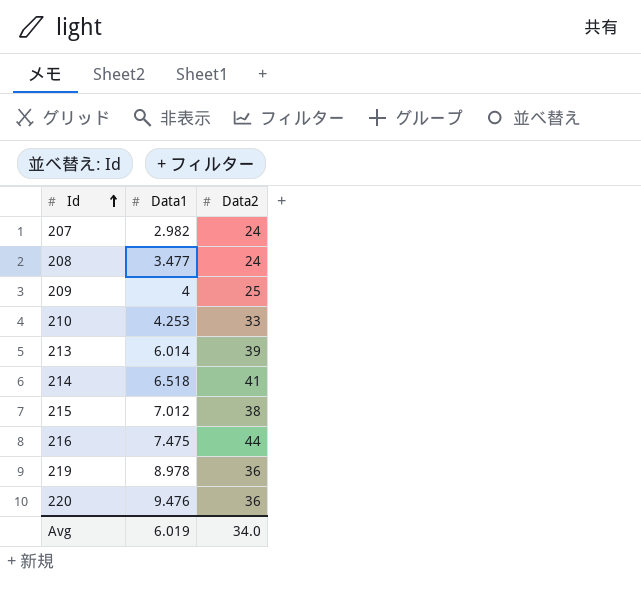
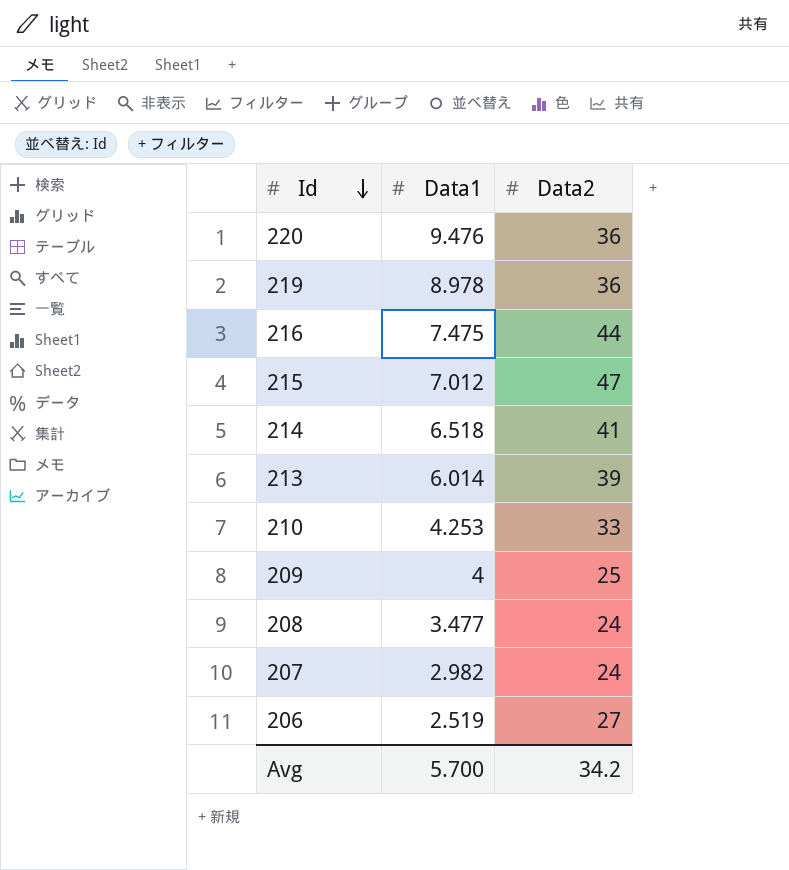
row order: Id ascending -> Id descending
215 | Data2: 38 -> 47
row 206: none -> 2.519 | 27
Avg | Data1: 6.019 -> 5.700
Avg | Data2: 34.0 -> 34.2

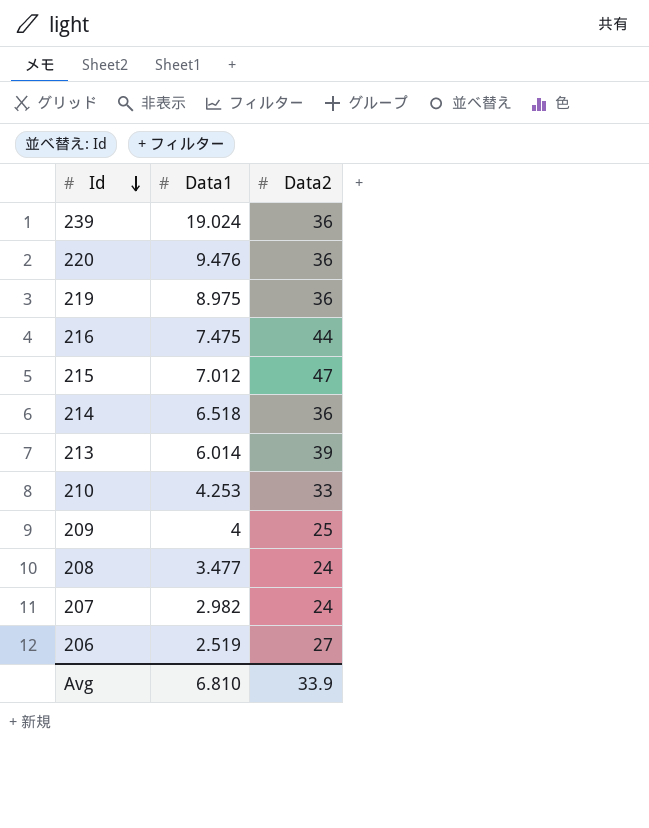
row 239: none -> 19.024 | 36
219 | Data1: 8.978 -> 8.975
214 | Data2: 41 -> 36
Avg | Data1: 5.700 -> 6.810
Avg | Data2: 34.2 -> 33.9

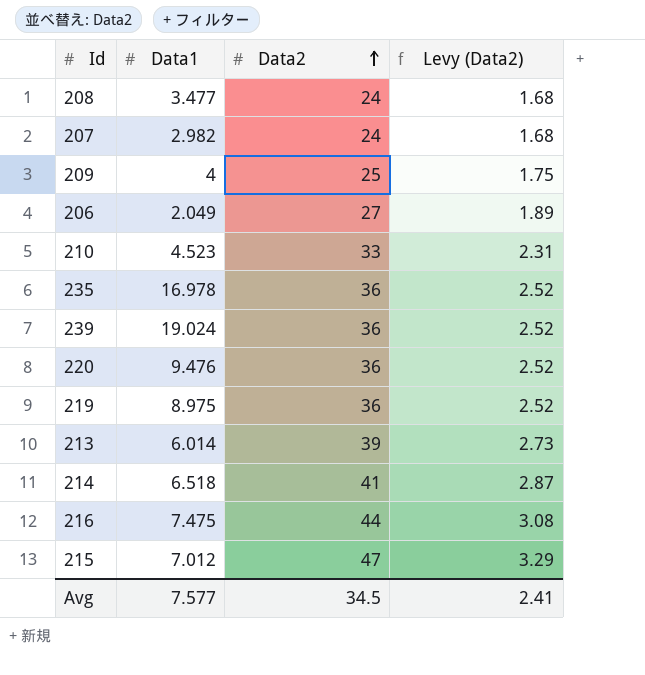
row order: Id descending -> Data2 ascending
column Levy (Data2) | formula: none -> [Data2] * 0.07
206 | Data1: 2.519 -> 2.049
210 | Data1: 4.253 -> 4.523
row 235: none -> 16.978 | 36 | 2.52
214 | Data2: 36 -> 41
Avg | Data1: 6.810 -> 7.577
Avg | Data2: 33.9 -> 34.5

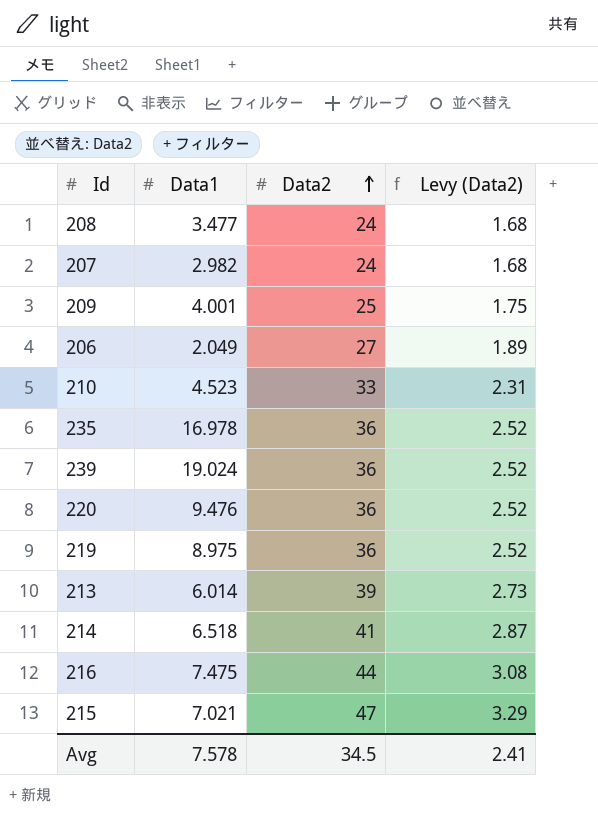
209 | Data1: 4 -> 4.001
215 | Data1: 7.012 -> 7.021
Avg | Data1: 7.577 -> 7.578

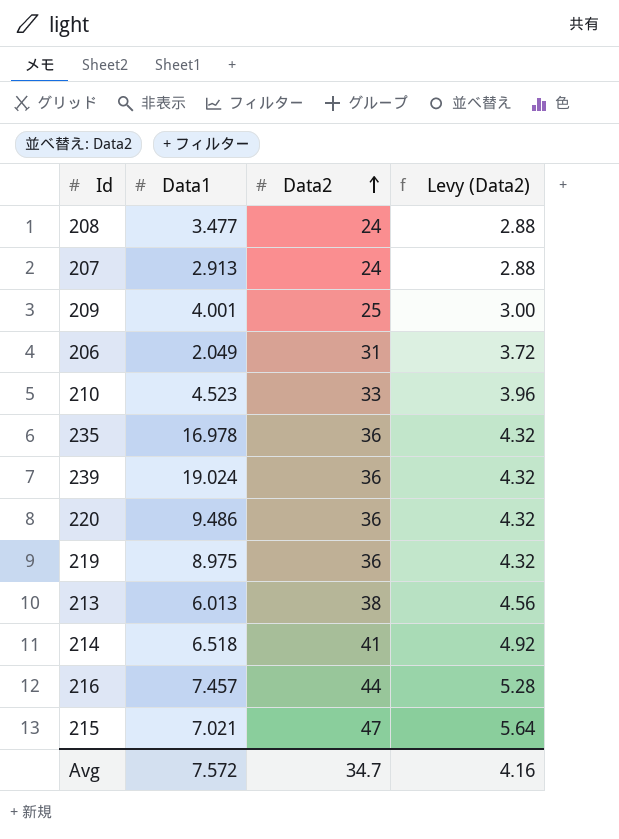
column Levy (Data2) | formula: [Data2] * 0.07 -> [Data2] * 0.12
207 | Data1: 2.982 -> 2.913
206 | Data2: 27 -> 31
220 | Data1: 9.476 -> 9.486
213 | Data1: 6.014 -> 6.013
213 | Data2: 39 -> 38
216 | Data1: 7.475 -> 7.457
Avg | Data1: 7.578 -> 7.572
Avg | Data2: 34.5 -> 34.7
Avg | Levy (Data2): 2.41 -> 4.16

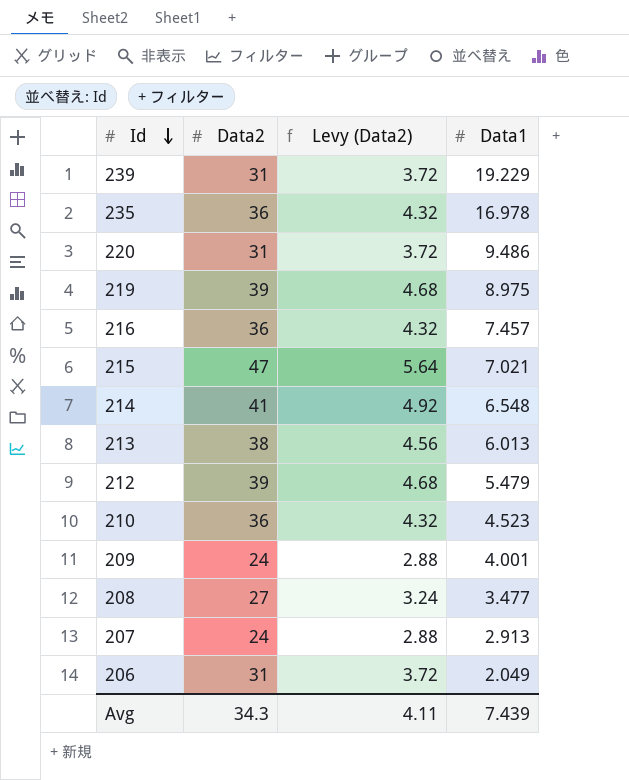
row order: Data2 ascending -> Id descending
column Data1 | position: 2 -> 4
239 | Data2: 36 -> 31
239 | Levy (Data2): 4.32 -> 3.72
239 | Data1: 19.024 -> 19.229
220 | Data2: 36 -> 31
220 | Levy (Data2): 4.32 -> 3.72
219 | Data2: 36 -> 39
219 | Levy (Data2): 4.32 -> 4.68
216 | Data2: 44 -> 36
216 | Levy (Data2): 5.28 -> 4.32
214 | Data1: 6.518 -> 6.548
row 212: none -> 39 | 4.68 | 5.479
210 | Data2: 33 -> 36
210 | Levy (Data2): 3.96 -> 4.32
209 | Data2: 25 -> 24
209 | Levy (Data2): 3.00 -> 2.88
208 | Data2: 24 -> 27
208 | Levy (Data2): 2.88 -> 3.24
Avg | Data2: 34.7 -> 34.3
Avg | Levy (Data2): 4.16 -> 4.11
Avg | Data1: 7.572 -> 7.439

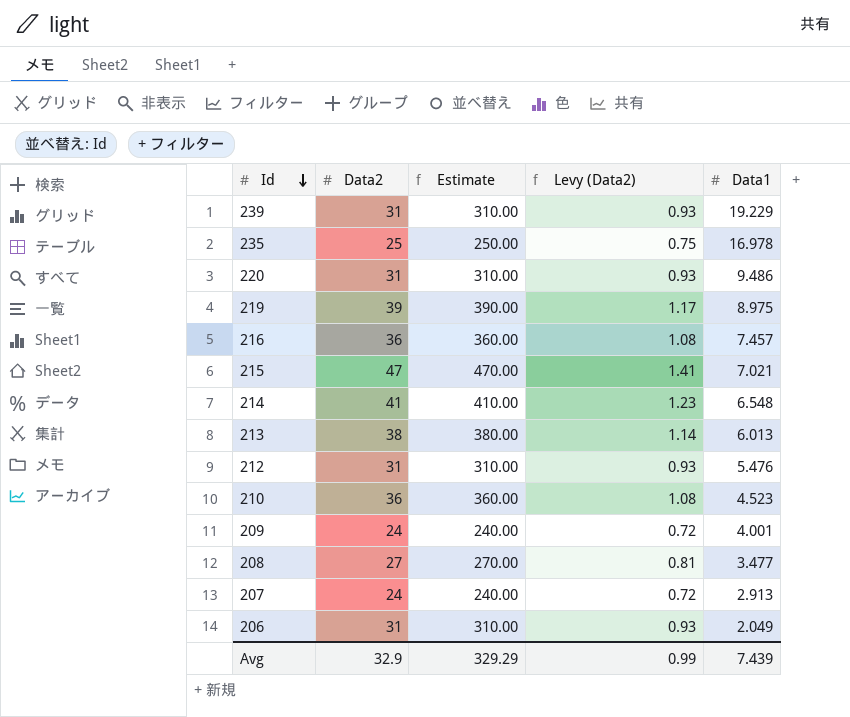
column Estimate | formula: none -> [Data2] * 10
column Levy (Data2) | formula: [Data2] * 0.12 -> [Data2] * 0.03
235 | Data2: 36 -> 25
212 | Data2: 39 -> 31
212 | Data1: 5.479 -> 5.476
Avg | Data2: 34.3 -> 32.9
Avg | Levy (Data2): 4.11 -> 0.99

